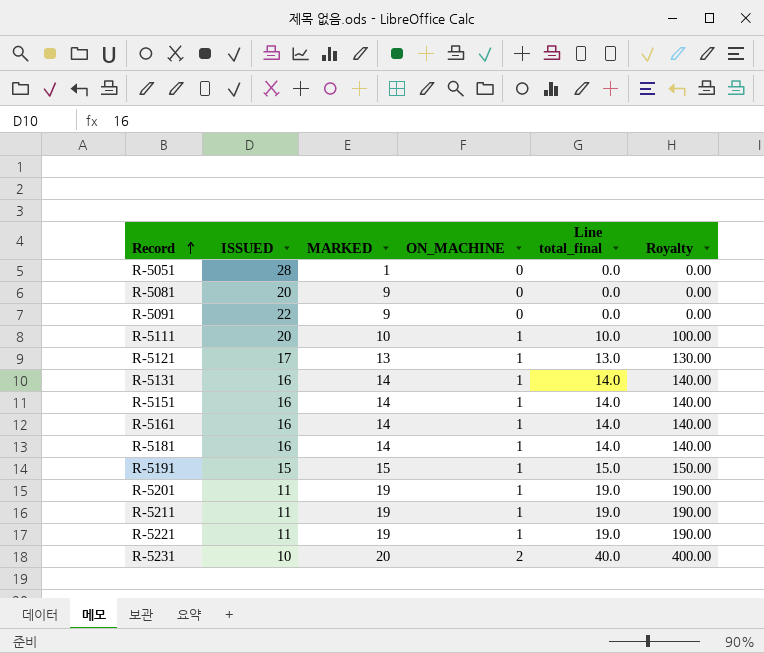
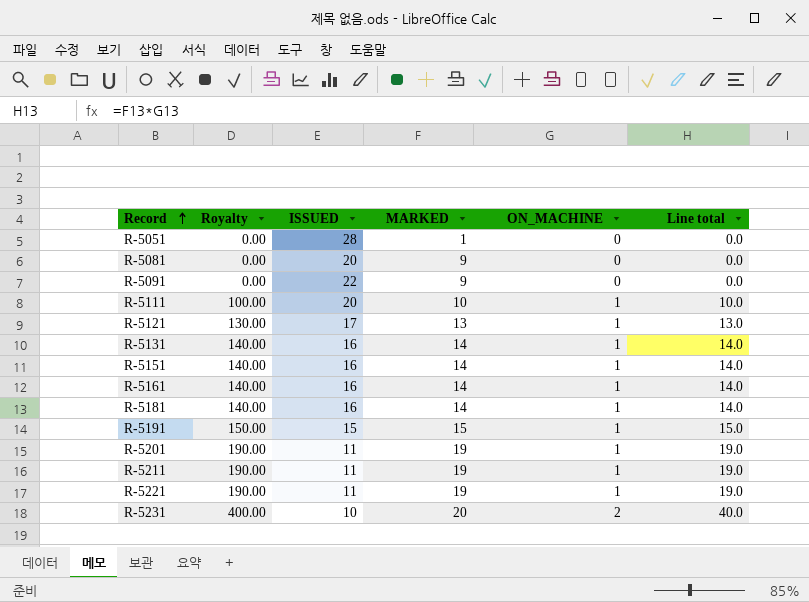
column Royalty | position: 6 -> 2
column name: Line total_final -> Line total

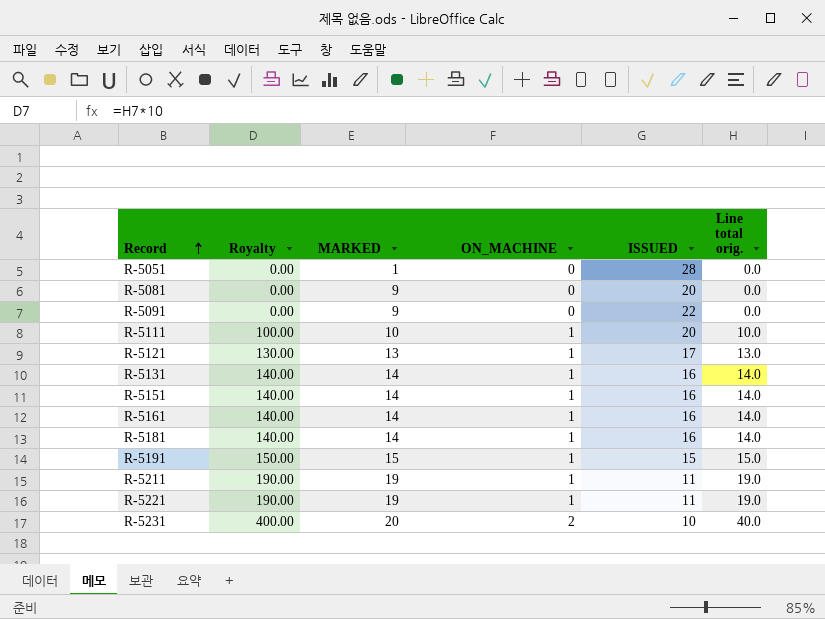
column ISSUED | position: 3 -> 5
column name: Line total -> Line total orig.
row R-5201: 190.00 | 11 | 19 | 1 | 19.0 -> none

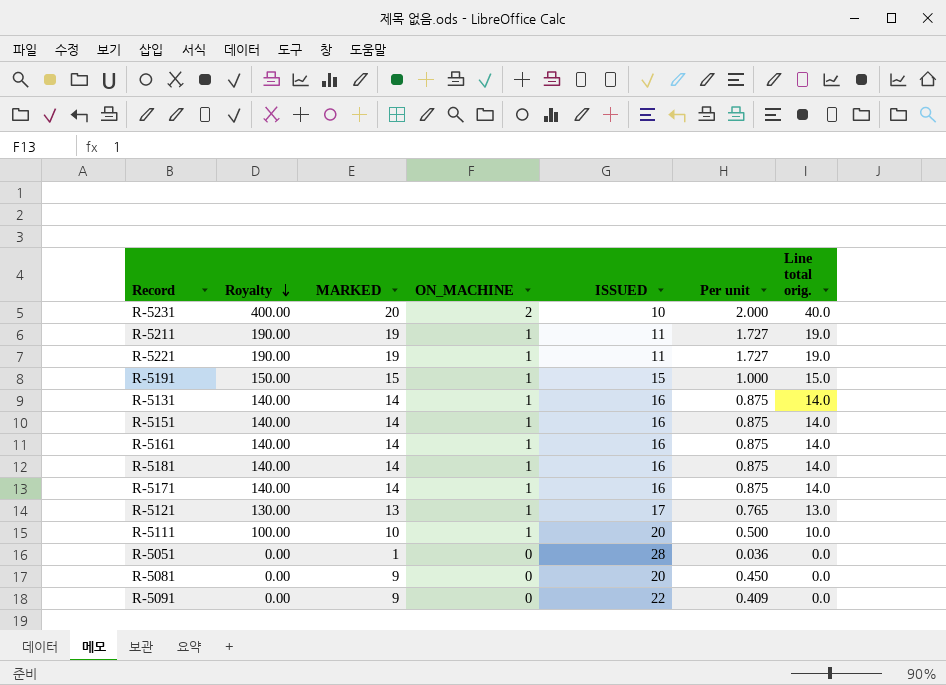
row order: Record ascending -> Royalty descending
column Per unit | formula: none -> [MARKED] / [ISSUED]
row R-5171: none -> 140.00 | 14 | 1 | 16 | 0.875 | 14.0

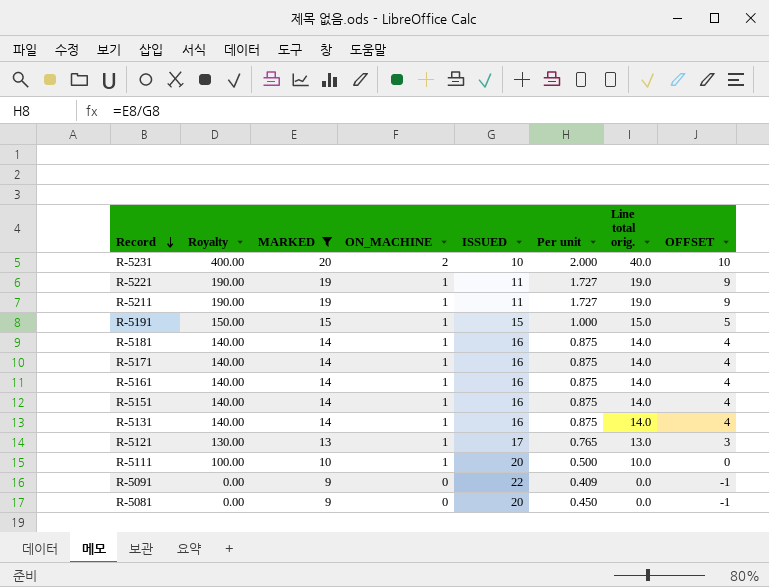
filter: none -> MARKED != 1
row order: Royalty descending -> Record descending
column OFFSET | formula: none -> [MARKED] - 10

